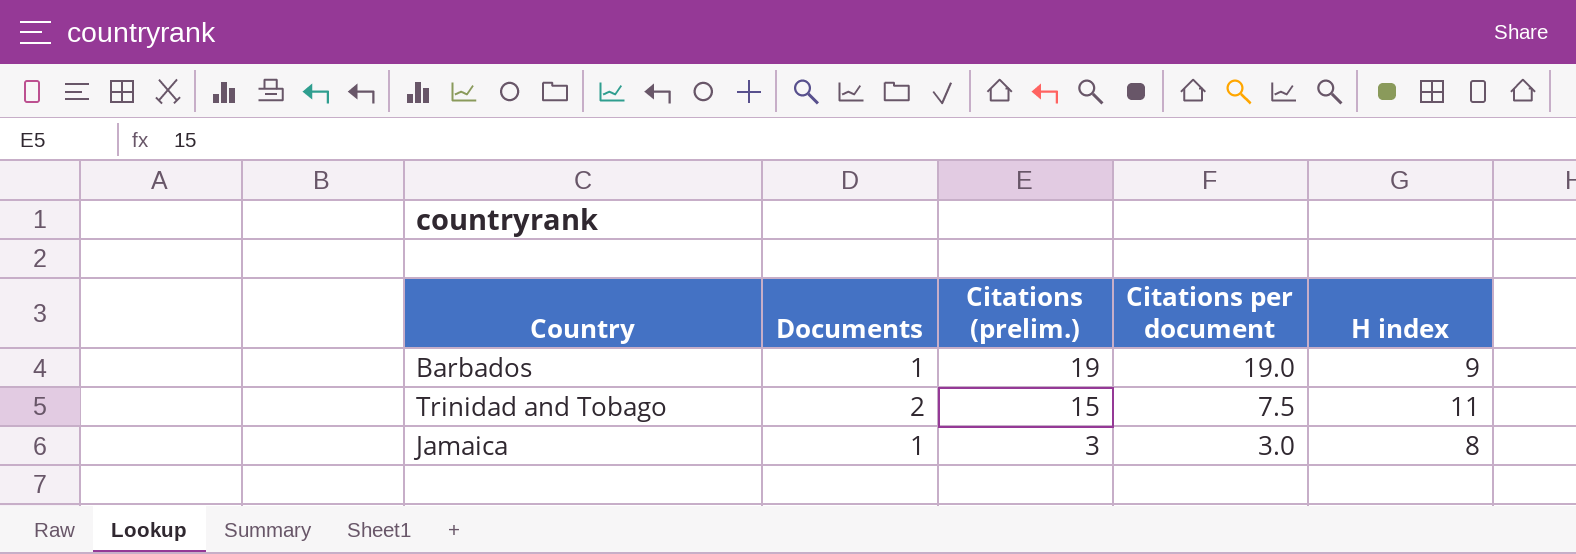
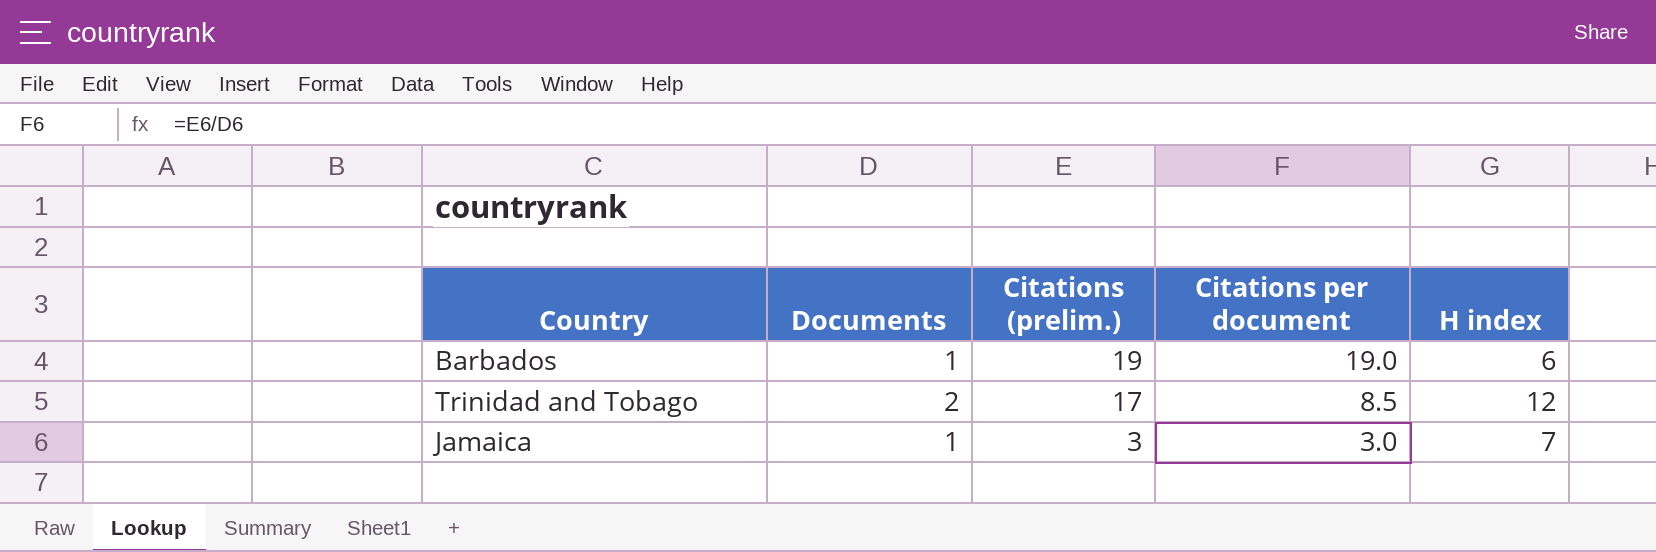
Barbados | H index: 9 -> 6
Trinidad and Tobago | Citations (prelim.): 15 -> 17
Trinidad and Tobago | Citations per document: 7.5 -> 8.5
Trinidad and Tobago | H index: 11 -> 12
Jamaica | H index: 8 -> 7

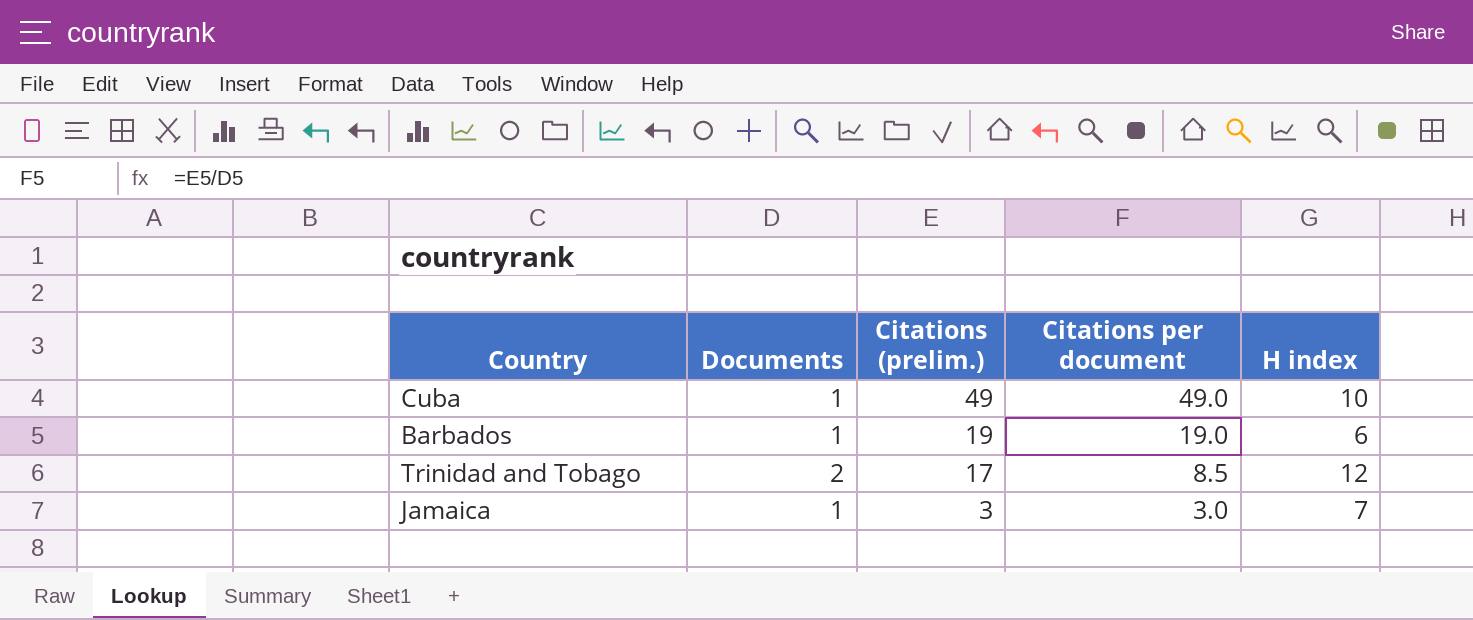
row Cuba: none -> 1 | 49 | 49.0 | 10

